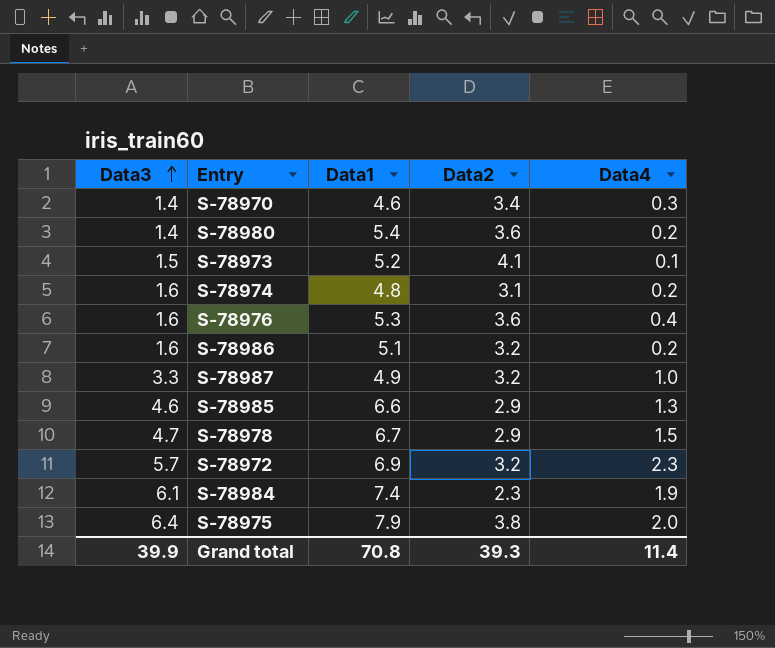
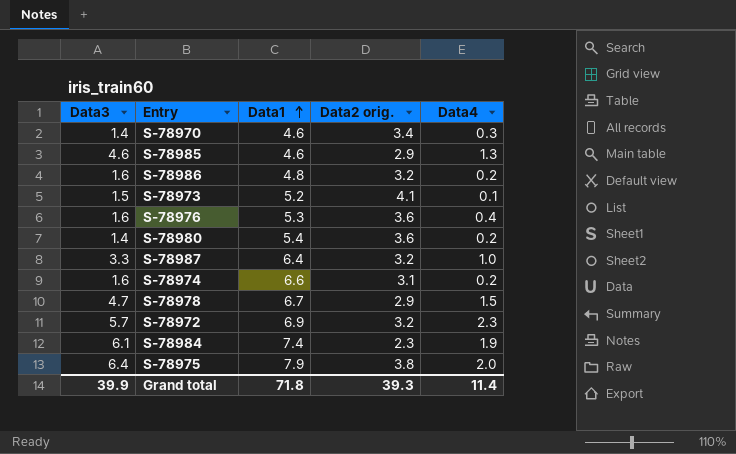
row order: Data3 ascending -> Data1 ascending
column name: Data2 -> Data2 orig.
S-78985 | Data1: 6.6 -> 4.6
S-78986 | Data1: 5.1 -> 4.8
S-78987 | Data1: 4.9 -> 6.4
S-78974 | Data1: 4.8 -> 6.6
Grand total | Data1: 70.8 -> 71.8

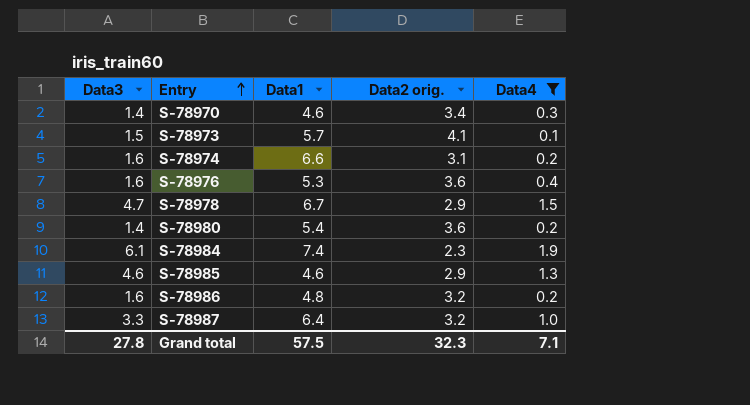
filter: none -> Data4 <= 1.9
row order: Data1 ascending -> Entry ascending
S-78973 | Data1: 5.2 -> 5.7
Grand total | Data3: 39.9 -> 27.8
Grand total | Data1: 71.8 -> 57.5
Grand total | Data2 orig.: 39.3 -> 32.3
Grand total | Data4: 11.4 -> 7.1

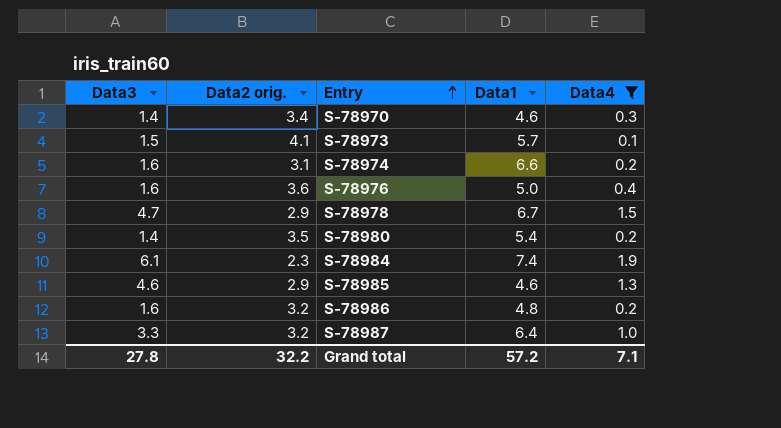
column Data2 orig. | position: 4 -> 2
S-78976 | Data1: 5.3 -> 5.0
S-78980 | Data2 orig.: 3.6 -> 3.5
Grand total | Data2 orig.: 32.3 -> 32.2
Grand total | Data1: 57.5 -> 57.2

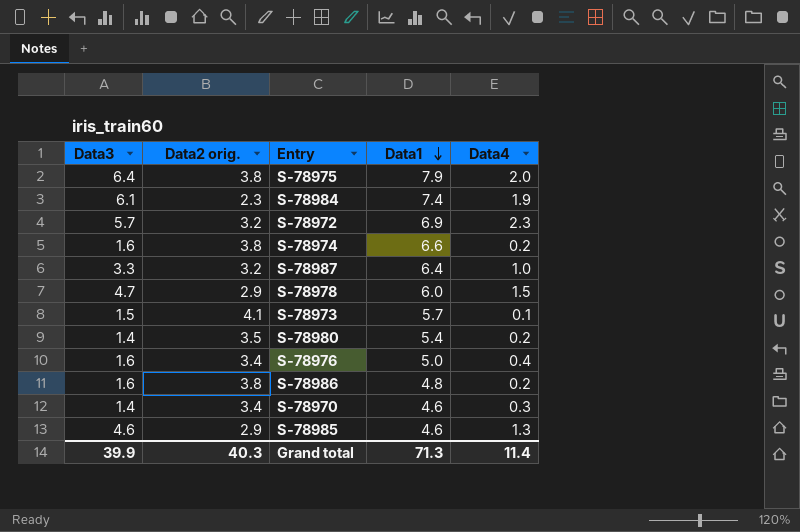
filter: Data4 <= 1.9 -> none
row order: Entry ascending -> Data1 descending
S-78974 | Data2 orig.: 3.1 -> 3.8
S-78978 | Data1: 6.7 -> 6.0
S-78976 | Data2 orig.: 3.6 -> 3.4
S-78986 | Data2 orig.: 3.2 -> 3.8
Grand total | Data3: 27.8 -> 39.9
Grand total | Data2 orig.: 32.2 -> 40.3
Grand total | Data1: 57.2 -> 71.3
Grand total | Data4: 7.1 -> 11.4

